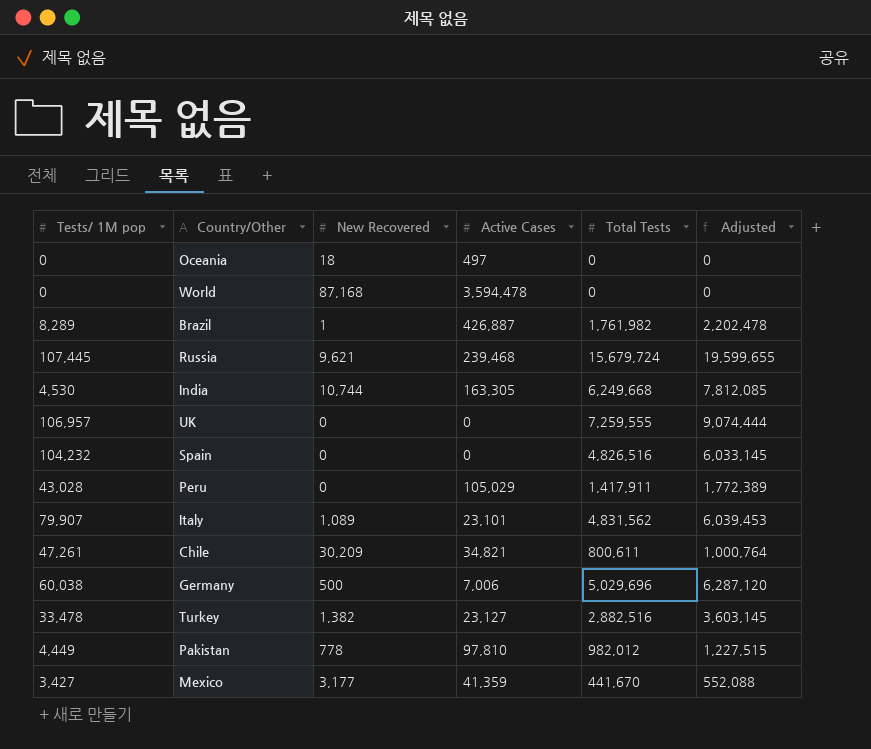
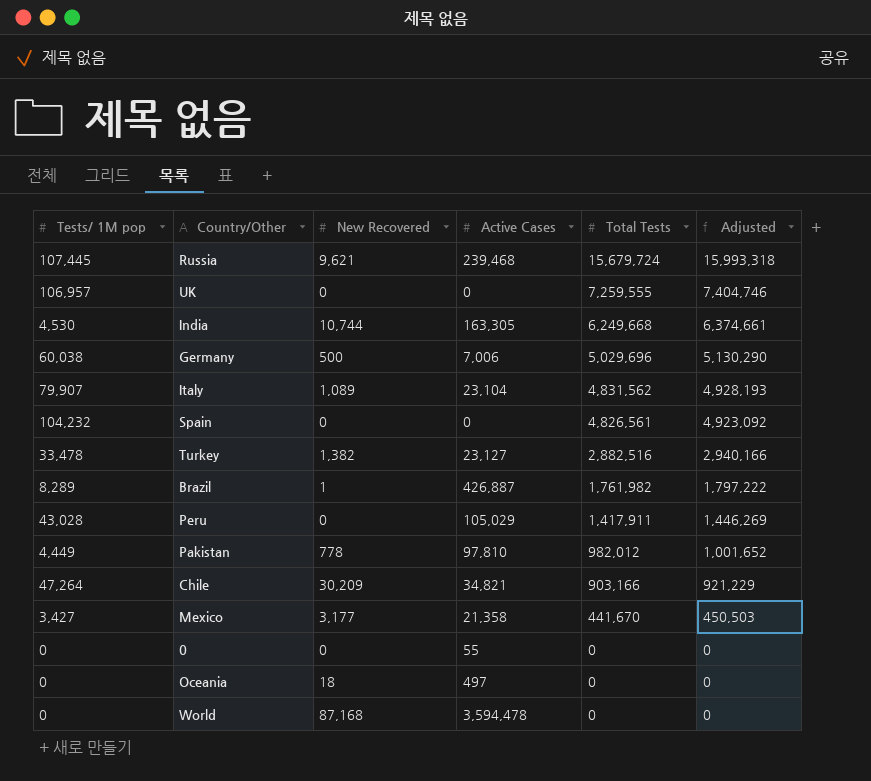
row order: none -> Total Tests descending
column Adjusted | formula: [Total Tests] * 1.25 -> [Total Tests] * 1.02
Italy | Active Cases: 23,101 -> 23,104
Spain | Total Tests: 4,826,516 -> 4,826,561
Chile | Tests/ 1M pop: 47,261 -> 47,264
Chile | Total Tests: 800,611 -> 903,166
Mexico | Active Cases: 41,359 -> 21,358
row 0: none -> 0 | 0 | 55 | 0 | 0

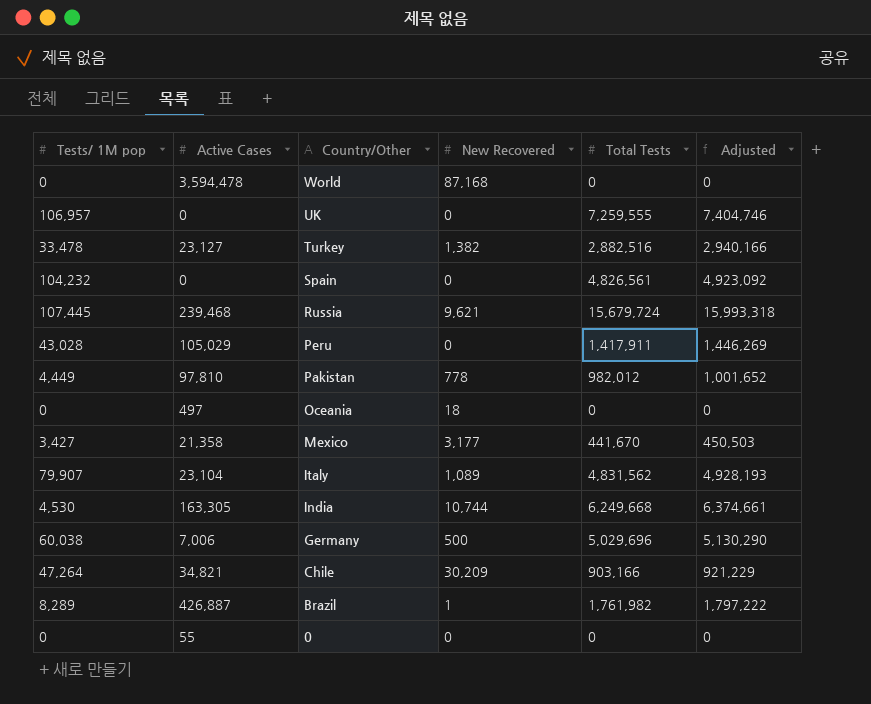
row order: Total Tests descending -> Country/Other descending
column Active Cases | position: 4 -> 2

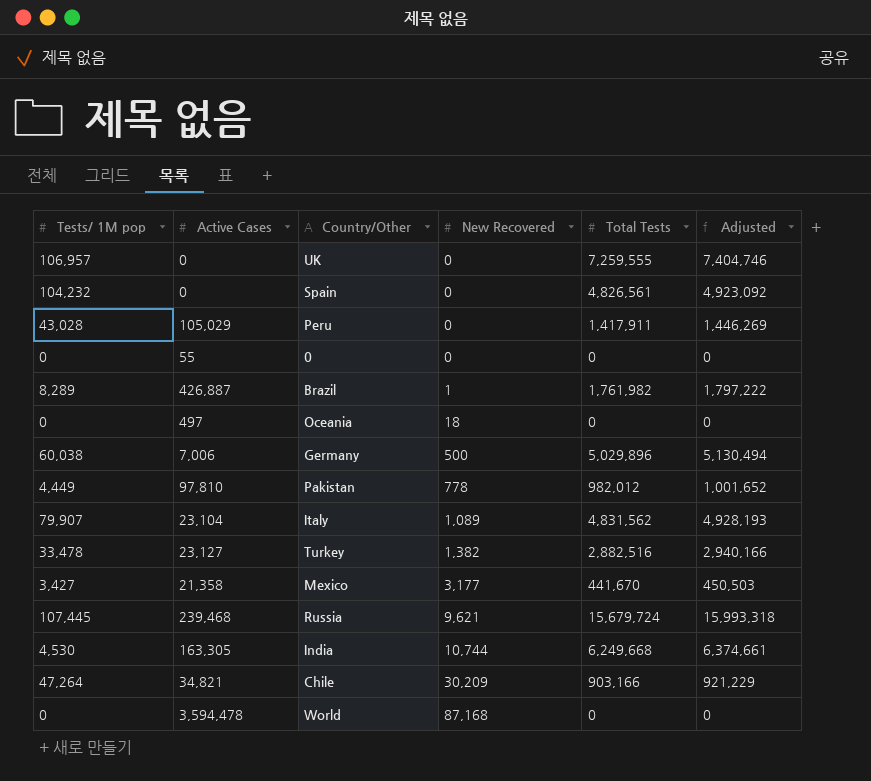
row order: Country/Other descending -> New Recovered ascending
Germany | Total Tests: 5,029,696 -> 5,029,896
Germany | Adjusted: 5,130,290 -> 5,130,494

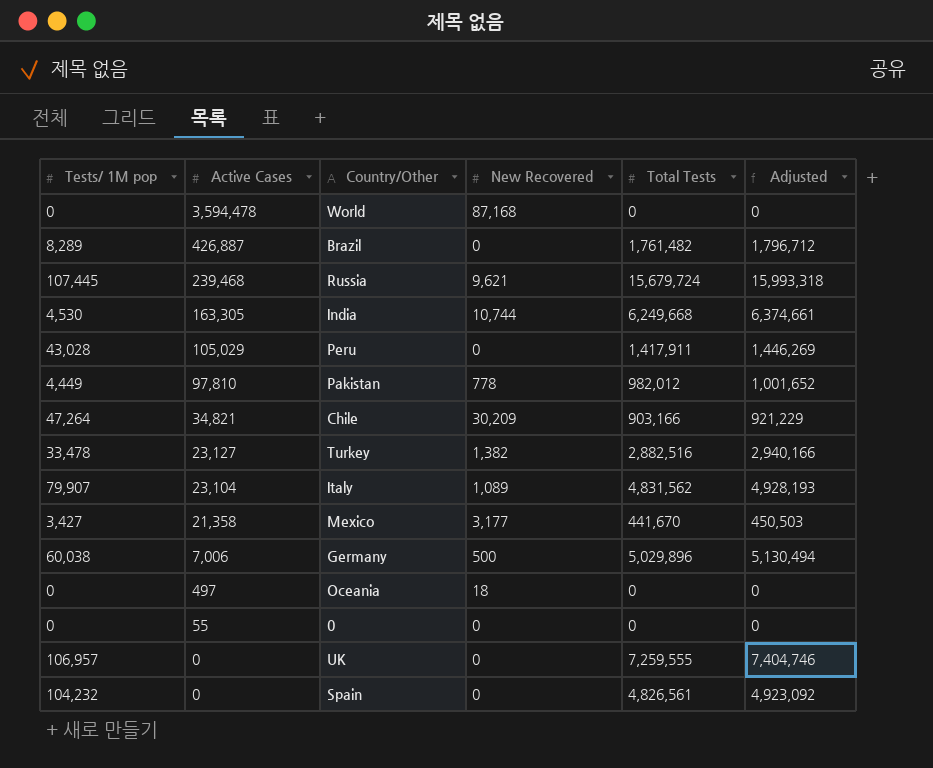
row order: New Recovered ascending -> Active Cases descending
Brazil | New Recovered: 1 -> 0
Brazil | Total Tests: 1,761,982 -> 1,761,482
Brazil | Adjusted: 1,797,222 -> 1,796,712

